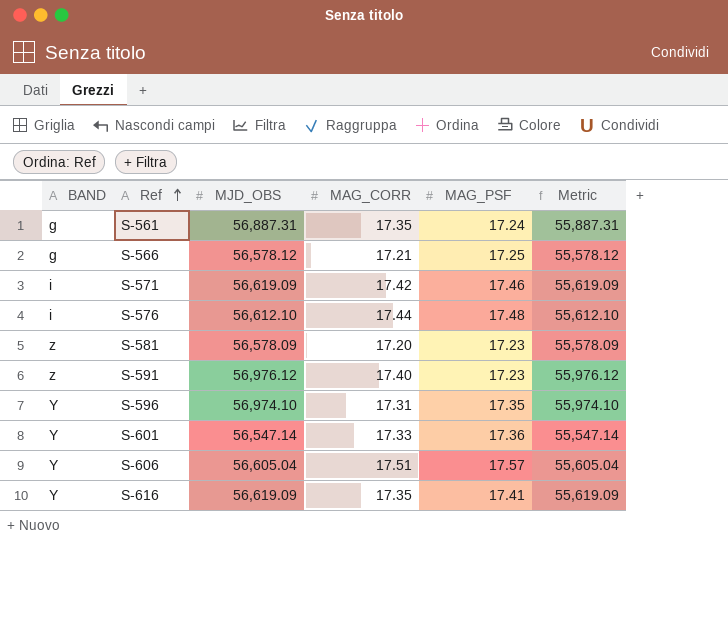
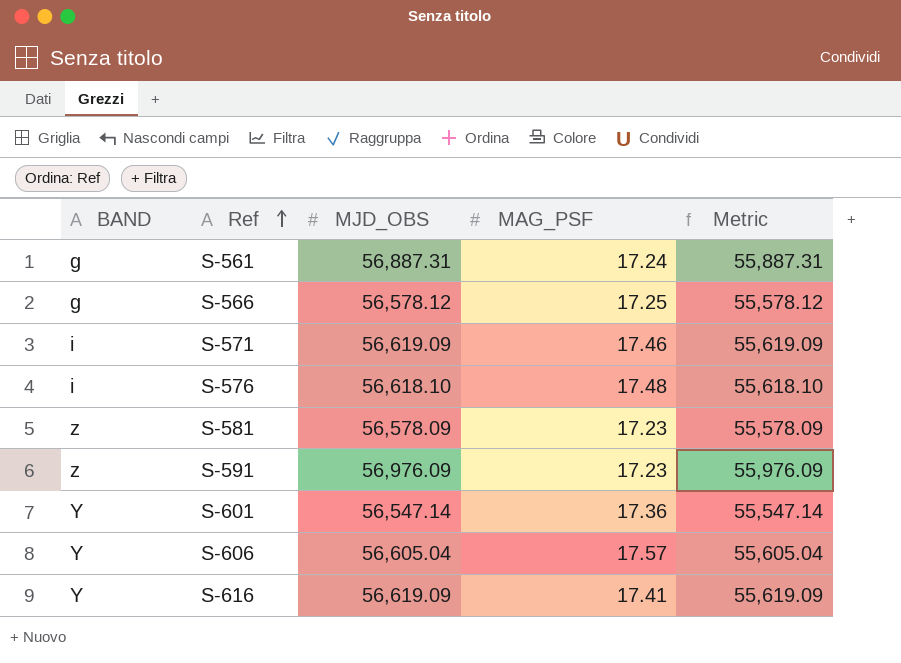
column MAG_CORR | position: 4 -> none
row S-596: Y | 56,974.10 | 17.31 | 17.35 | 55,974.10 -> none
S-576 | MJD_OBS: 56,612.10 -> 56,618.10
S-576 | Metric: 55,612.10 -> 55,618.10
S-591 | MJD_OBS: 56,976.12 -> 56,976.09
S-591 | Metric: 55,976.12 -> 55,976.09

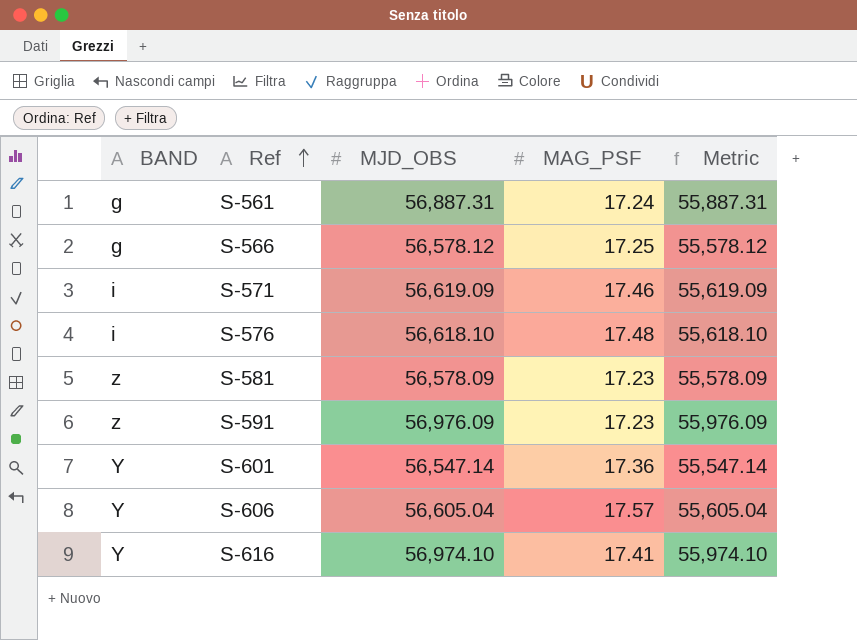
S-616 | MJD_OBS: 56,619.09 -> 56,974.10
S-616 | Metric: 55,619.09 -> 55,974.10

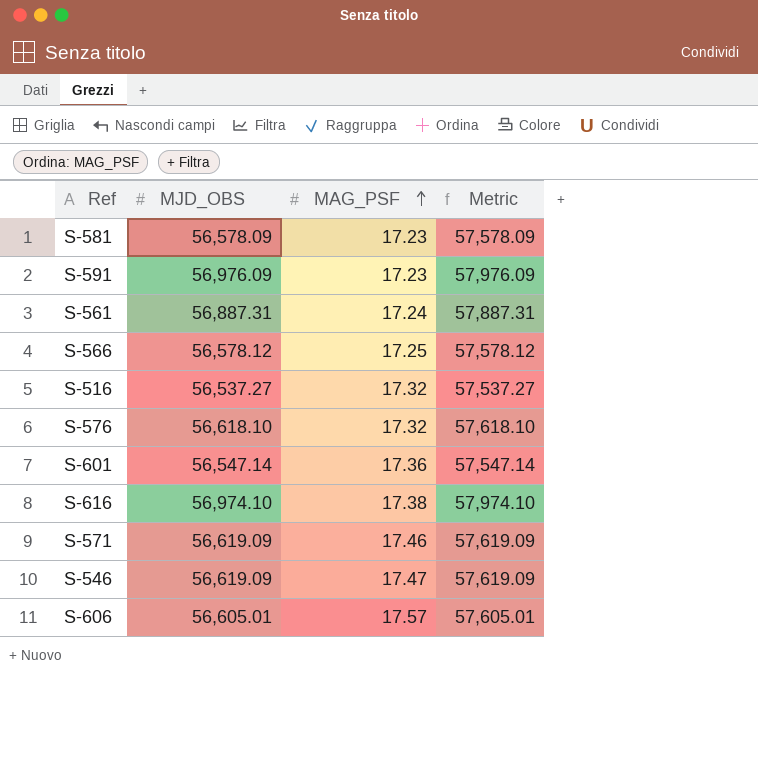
row order: Ref ascending -> MAG_PSF ascending
column BAND | position: 1 -> none
column Metric | formula: [MJD_OBS] - 1000 -> [MJD_OBS] + 1000
row S-516: none -> 56,537.27 | 17.32 | 57,537.27
S-576 | MAG_PSF: 17.48 -> 17.32
S-616 | MAG_PSF: 17.41 -> 17.38
row S-546: none -> 56,619.09 | 17.47 | 57,619.09
S-606 | MJD_OBS: 56,605.04 -> 56,605.01

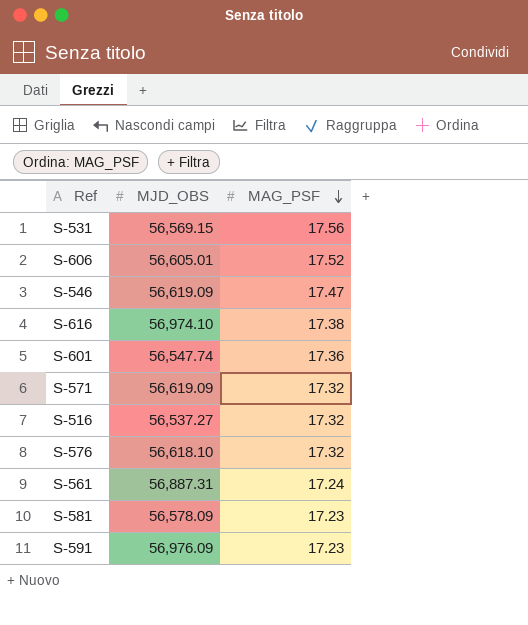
row order: MAG_PSF ascending -> MAG_PSF descending
column Metric | formula: [MJD_OBS] + 1000 -> none
row S-566: 56,578.12 | 17.25 | 57,578.12 -> none
row S-531: none -> 56,569.15 | 17.56
S-606 | MAG_PSF: 17.57 -> 17.52
S-601 | MJD_OBS: 56,547.14 -> 56,547.74
S-571 | MAG_PSF: 17.46 -> 17.32

